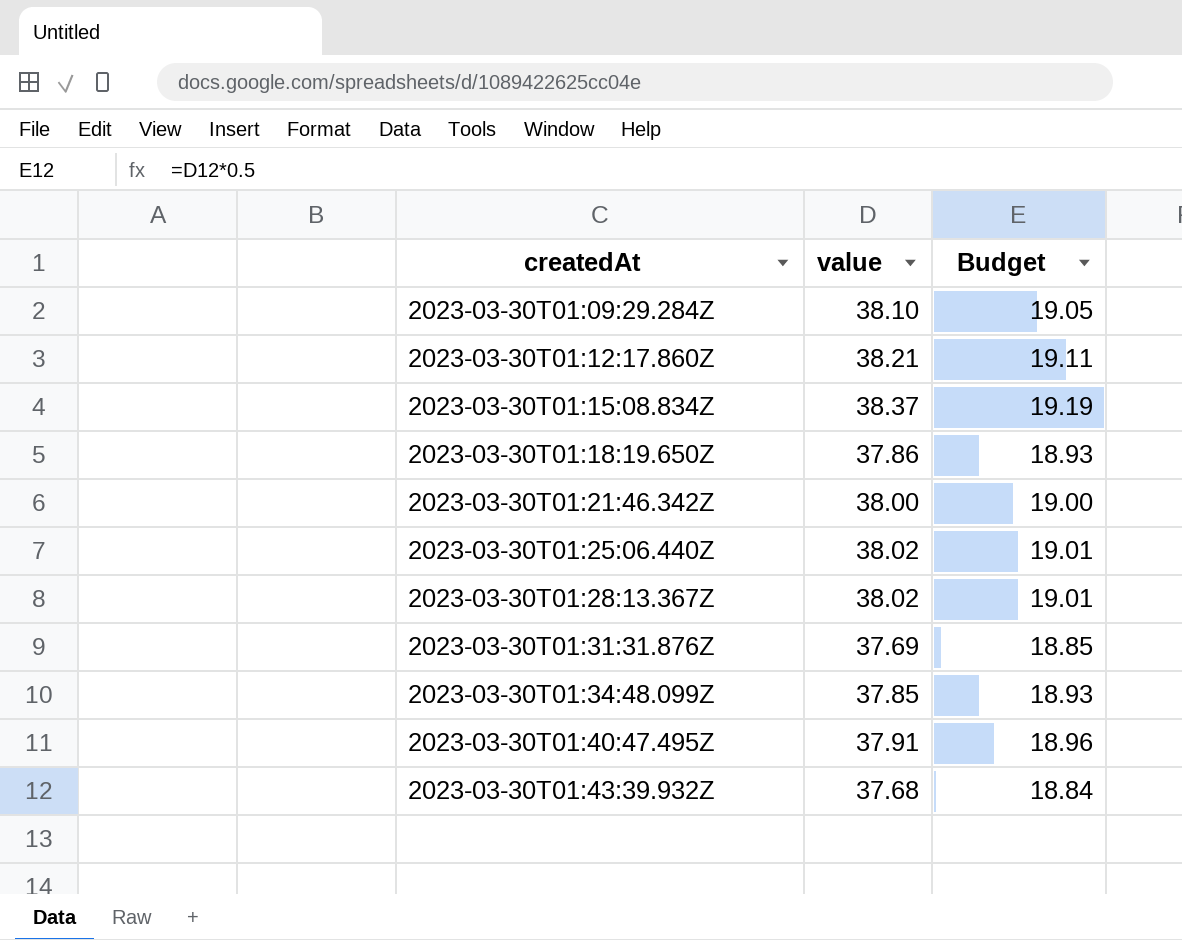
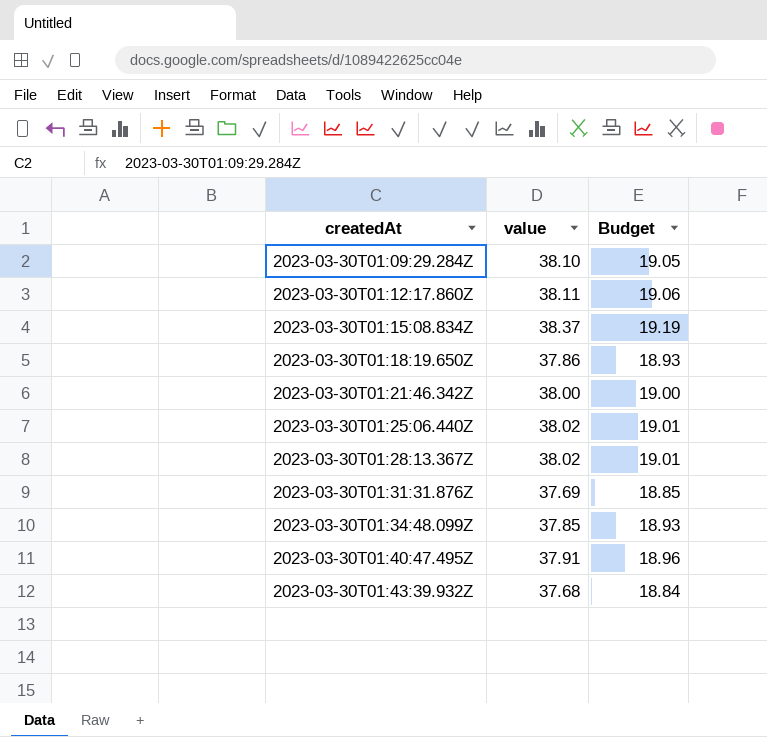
2023-03-30T01:12:17.860Z | value: 38.21 -> 38.11
2023-03-30T01:12:17.860Z | Budget: 19.11 -> 19.06

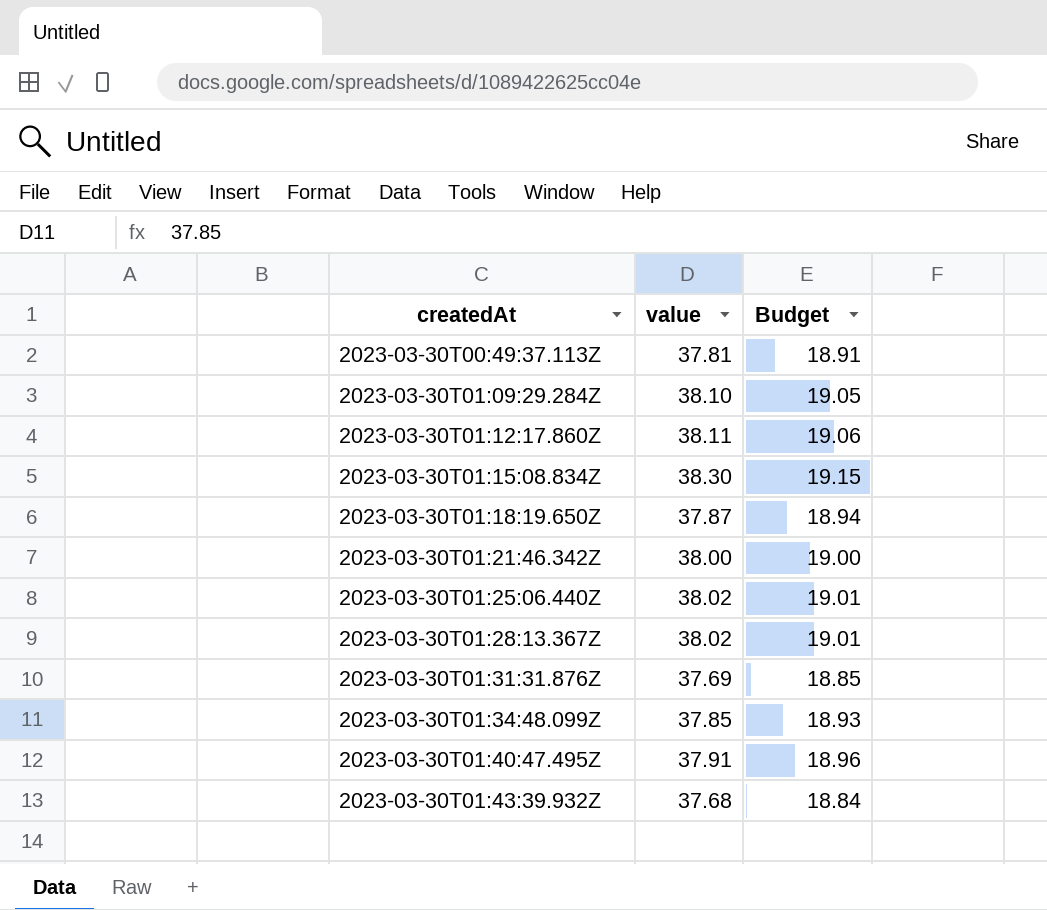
row 2023-03-30T00:49:37.113Z: none -> 37.81 | 18.91
2023-03-30T01:15:08.834Z | value: 38.37 -> 38.30
2023-03-30T01:15:08.834Z | Budget: 19.19 -> 19.15
2023-03-30T01:18:19.650Z | value: 37.86 -> 37.87
2023-03-30T01:18:19.650Z | Budget: 18.93 -> 18.94

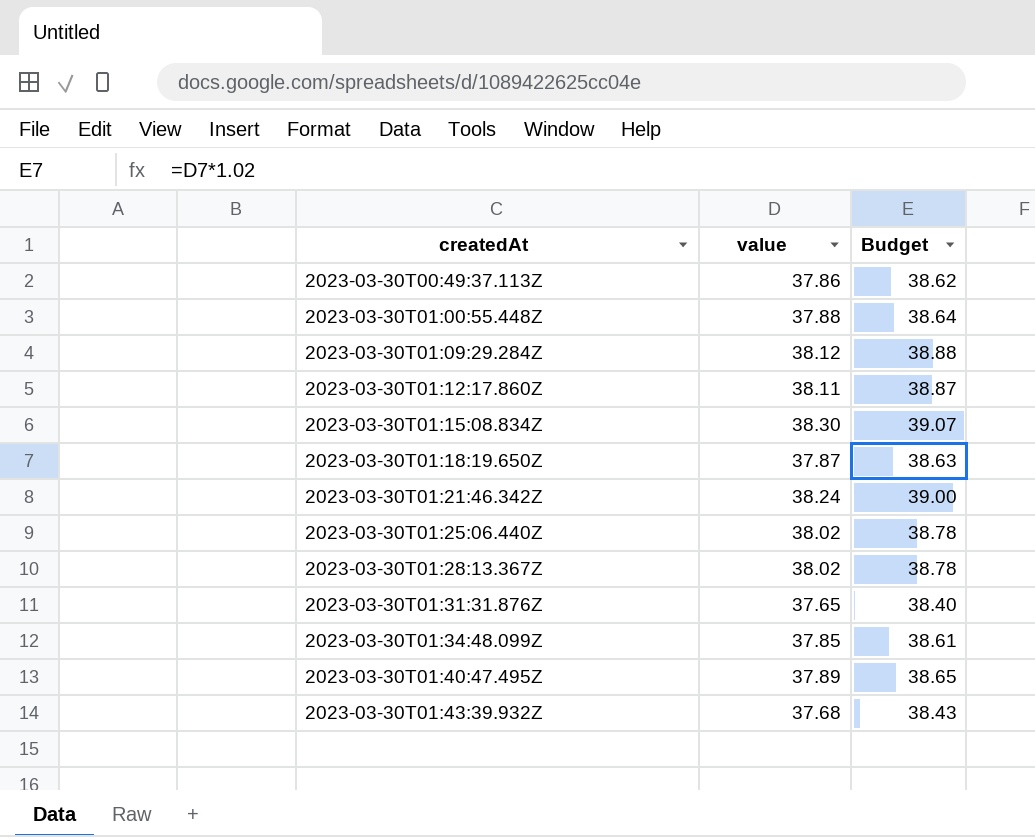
column Budget | formula: [value] * 0.5 -> [value] * 1.02
2023-03-30T00:49:37.113Z | value: 37.81 -> 37.86
row 2023-03-30T01:00:55.448Z: none -> 37.88 | 38.64
2023-03-30T01:09:29.284Z | value: 38.10 -> 38.12
2023-03-30T01:21:46.342Z | value: 38.00 -> 38.24
2023-03-30T01:31:31.876Z | value: 37.69 -> 37.65
2023-03-30T01:40:47.495Z | value: 37.91 -> 37.89

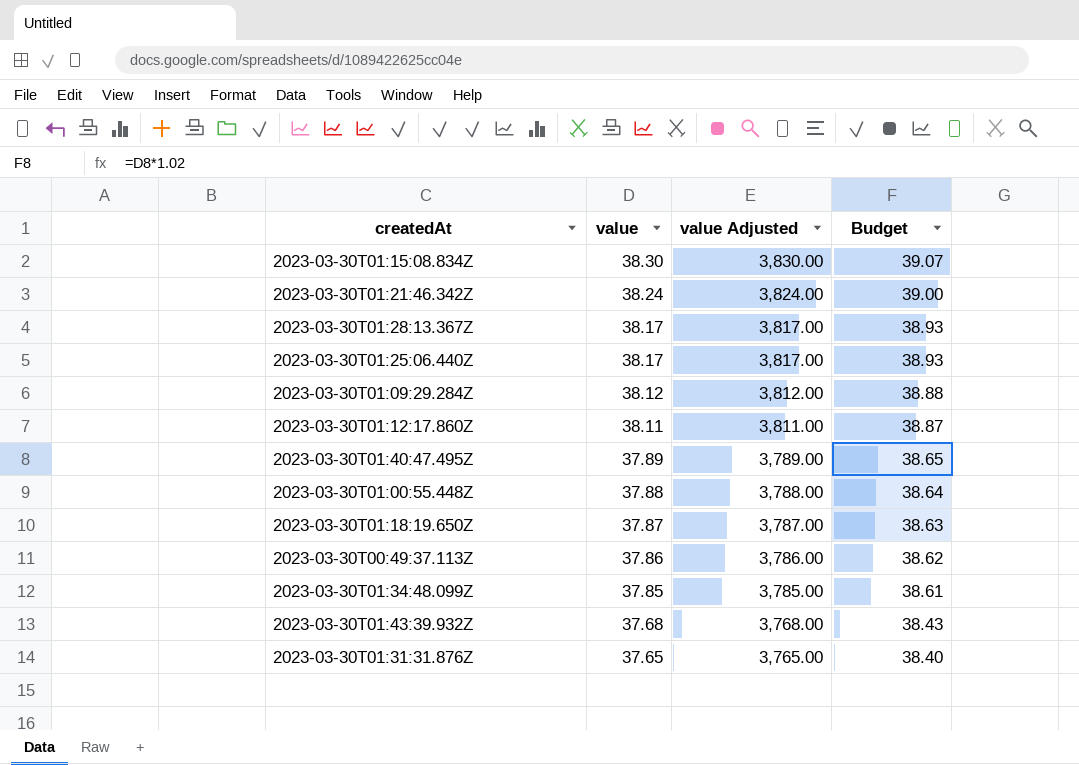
row order: createdAt ascending -> value descending
column value Adjusted | formula: none -> [value] * 100
2023-03-30T01:28:13.367Z | value: 38.02 -> 38.17
2023-03-30T01:28:13.367Z | Budget: 38.78 -> 38.93
2023-03-30T01:25:06.440Z | value: 38.02 -> 38.17
2023-03-30T01:25:06.440Z | Budget: 38.78 -> 38.93

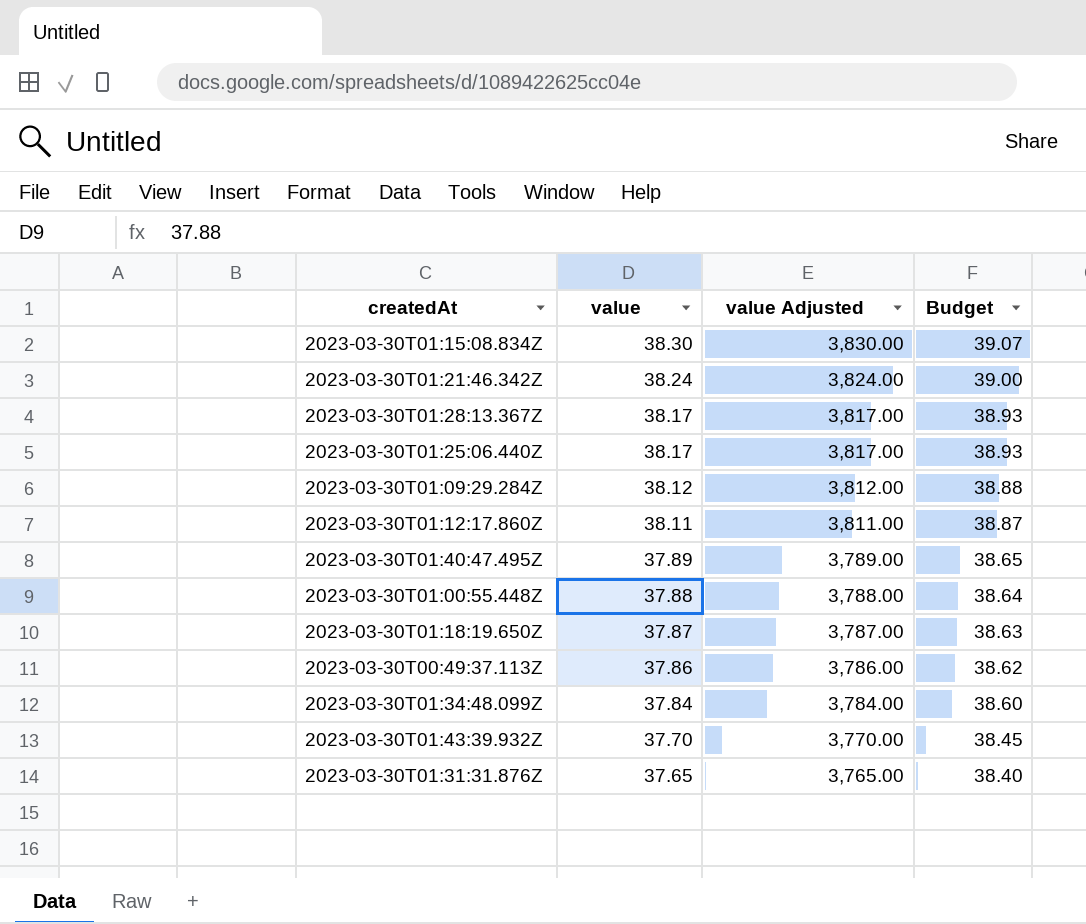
2023-03-30T01:34:48.099Z | value: 37.85 -> 37.84
2023-03-30T01:34:48.099Z | value Adjusted: 3,785.00 -> 3,784.00
2023-03-30T01:34:48.099Z | Budget: 38.61 -> 38.60
2023-03-30T01:43:39.932Z | value: 37.68 -> 37.70
2023-03-30T01:43:39.932Z | value Adjusted: 3,768.00 -> 3,770.00
2023-03-30T01:43:39.932Z | Budget: 38.43 -> 38.45

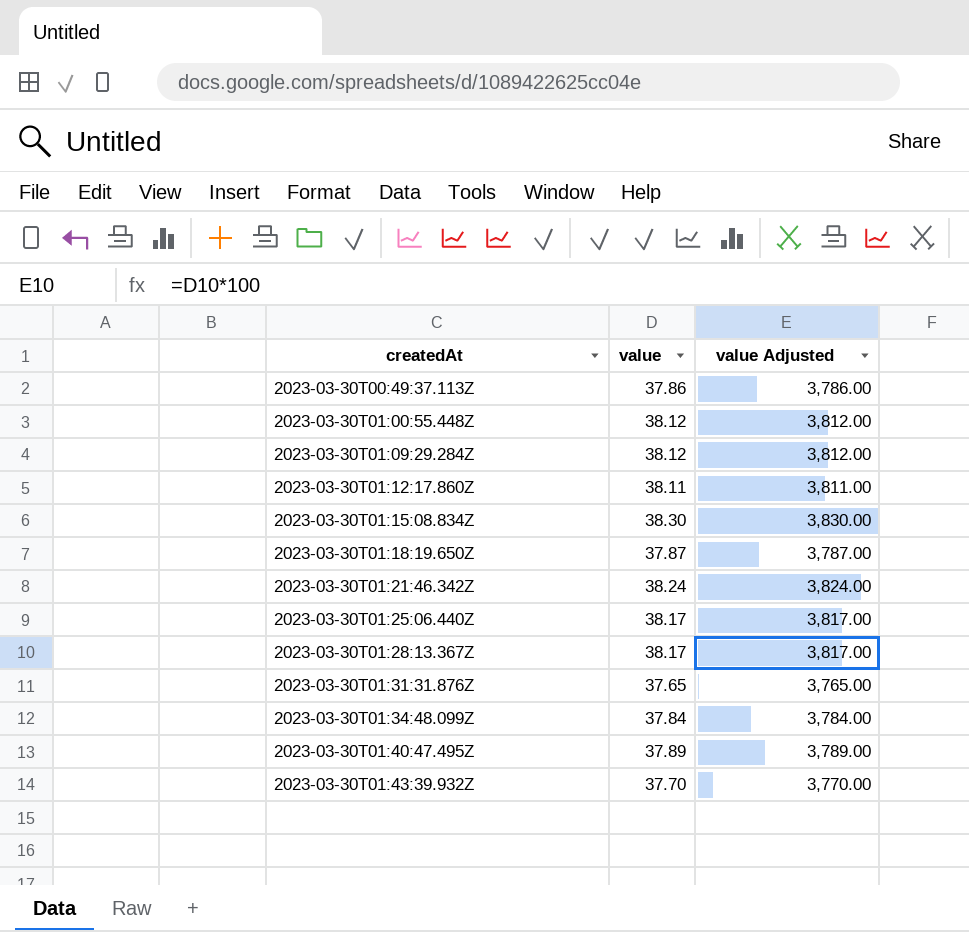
row order: value descending -> createdAt ascending
column Budget | formula: [value] * 1.02 -> none
2023-03-30T01:00:55.448Z | value: 37.88 -> 38.12
2023-03-30T01:00:55.448Z | value Adjusted: 3,788.00 -> 3,812.00

